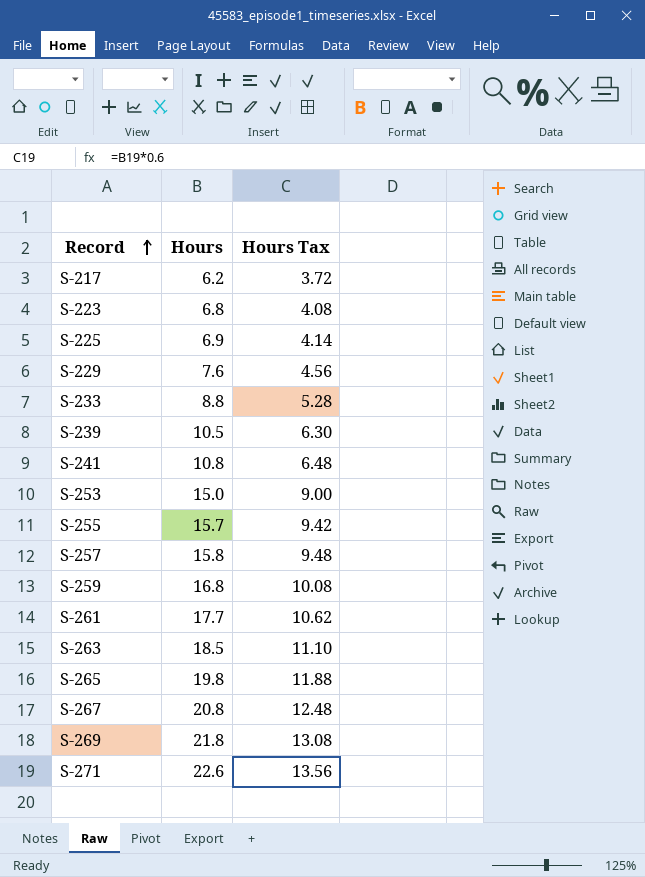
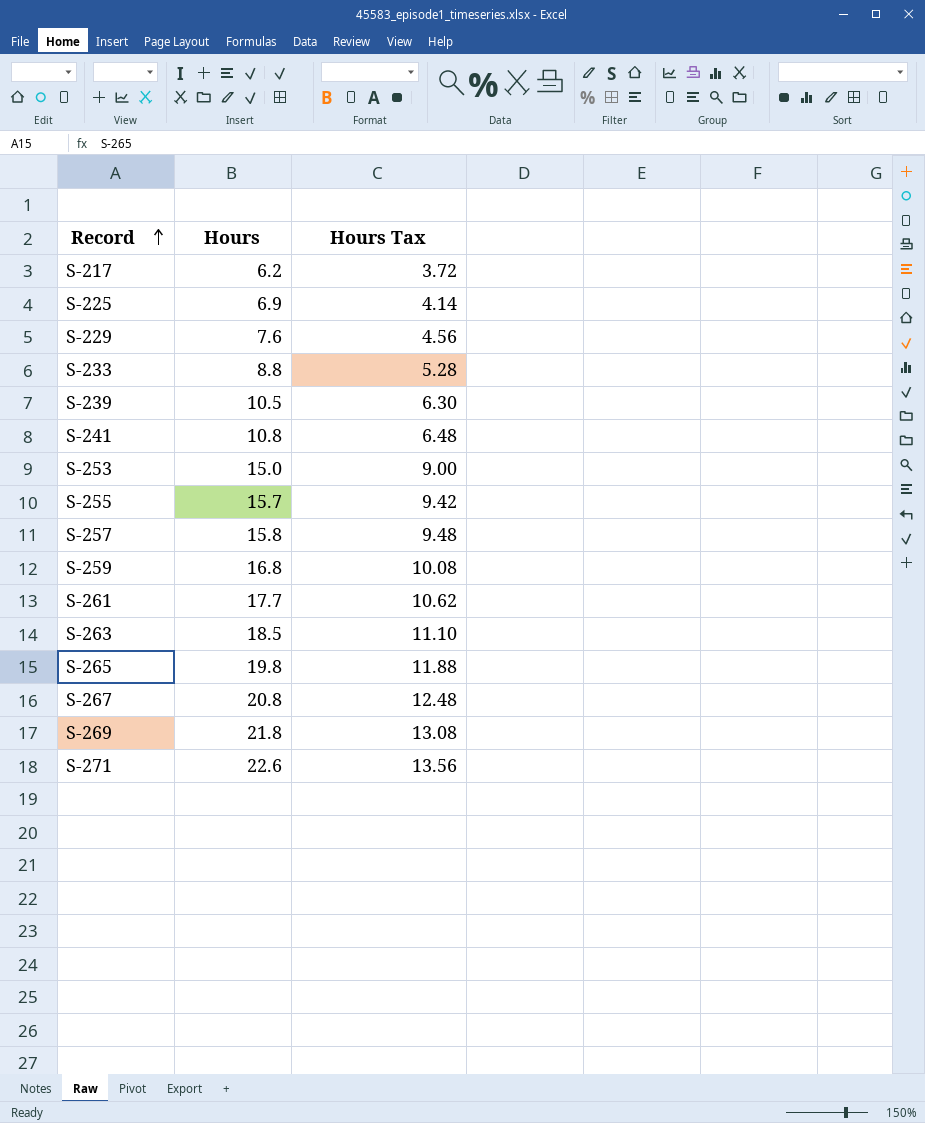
row S-223: 6.8 | 4.08 -> none

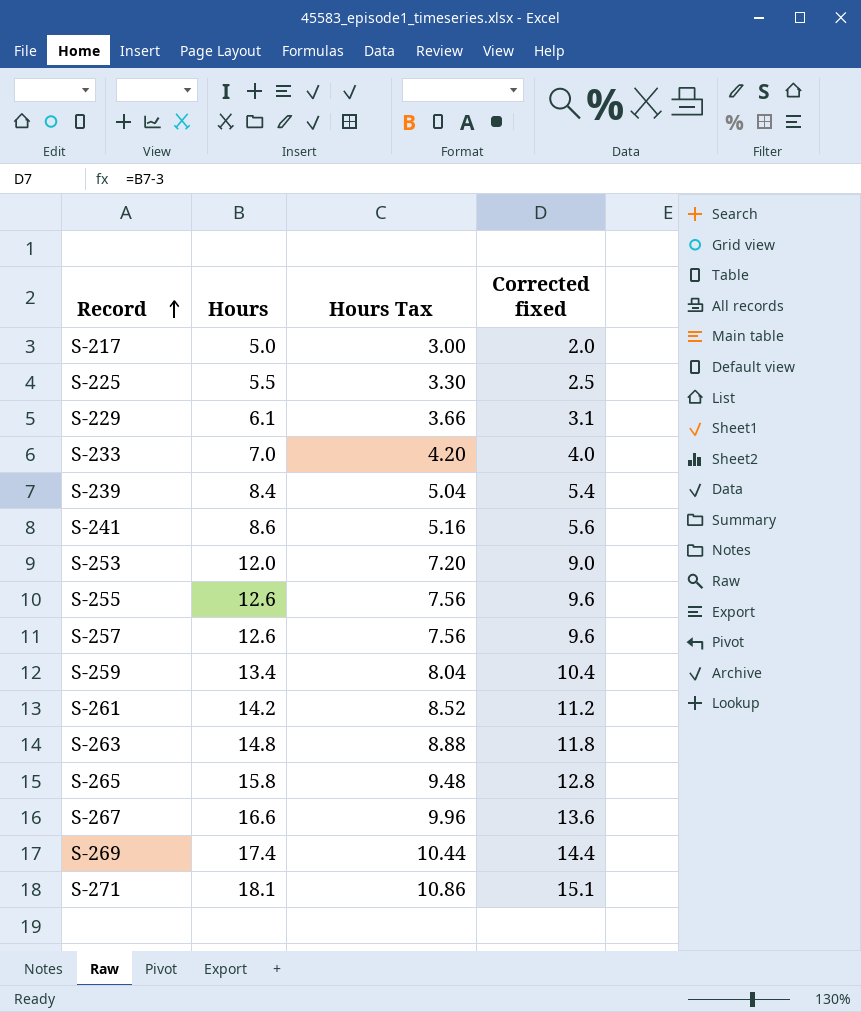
column Corrected fixed | formula: none -> [Hours] - 3
S-217 | Hours: 6.2 -> 5.0
S-217 | Hours Tax: 3.72 -> 3.00
S-225 | Hours: 6.9 -> 5.5
S-225 | Hours Tax: 4.14 -> 3.30
S-229 | Hours: 7.6 -> 6.1
S-229 | Hours Tax: 4.56 -> 3.66
S-233 | Hours: 8.8 -> 7.0
S-233 | Hours Tax: 5.28 -> 4.20
S-239 | Hours: 10.5 -> 8.4
S-239 | Hours Tax: 6.30 -> 5.04
S-241 | Hours: 10.8 -> 8.6
S-241 | Hours Tax: 6.48 -> 5.16
S-253 | Hours: 15.0 -> 12.0
S-253 | Hours Tax: 9.00 -> 7.20
S-255 | Hours: 15.7 -> 12.6
S-255 | Hours Tax: 9.42 -> 7.56
S-257 | Hours: 15.8 -> 12.6
S-257 | Hours Tax: 9.48 -> 7.56
S-259 | Hours: 16.8 -> 13.4
S-259 | Hours Tax: 10.08 -> 8.04
S-261 | Hours: 17.7 -> 14.2
S-261 | Hours Tax: 10.62 -> 8.52
S-263 | Hours: 18.5 -> 14.8
S-263 | Hours Tax: 11.10 -> 8.88
S-265 | Hours: 19.8 -> 15.8
S-265 | Hours Tax: 11.88 -> 9.48
S-267 | Hours: 20.8 -> 16.6
S-267 | Hours Tax: 12.48 -> 9.96
S-269 | Hours: 21.8 -> 17.4
S-269 | Hours Tax: 13.08 -> 10.44
S-271 | Hours: 22.6 -> 18.1
S-271 | Hours Tax: 13.56 -> 10.86

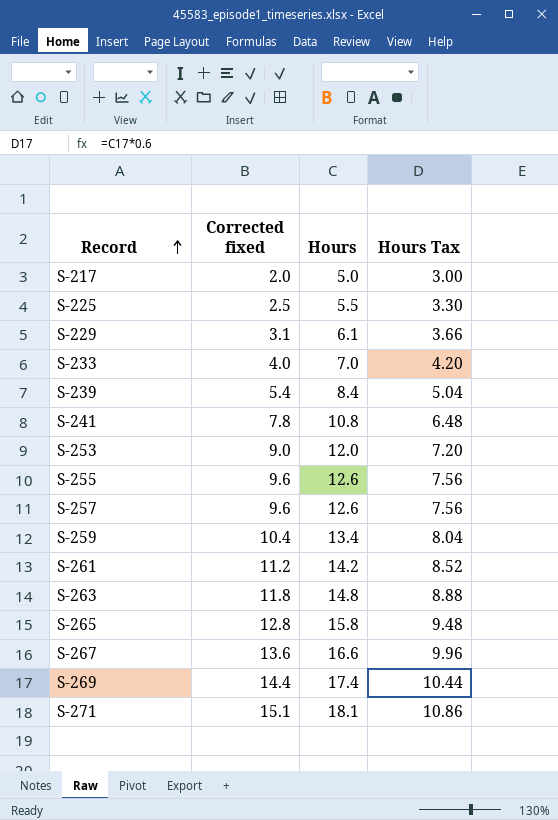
column Corrected fixed | position: 4 -> 2
S-241 | Corrected fixed: 5.6 -> 7.8
S-241 | Hours: 8.6 -> 10.8
S-241 | Hours Tax: 5.16 -> 6.48

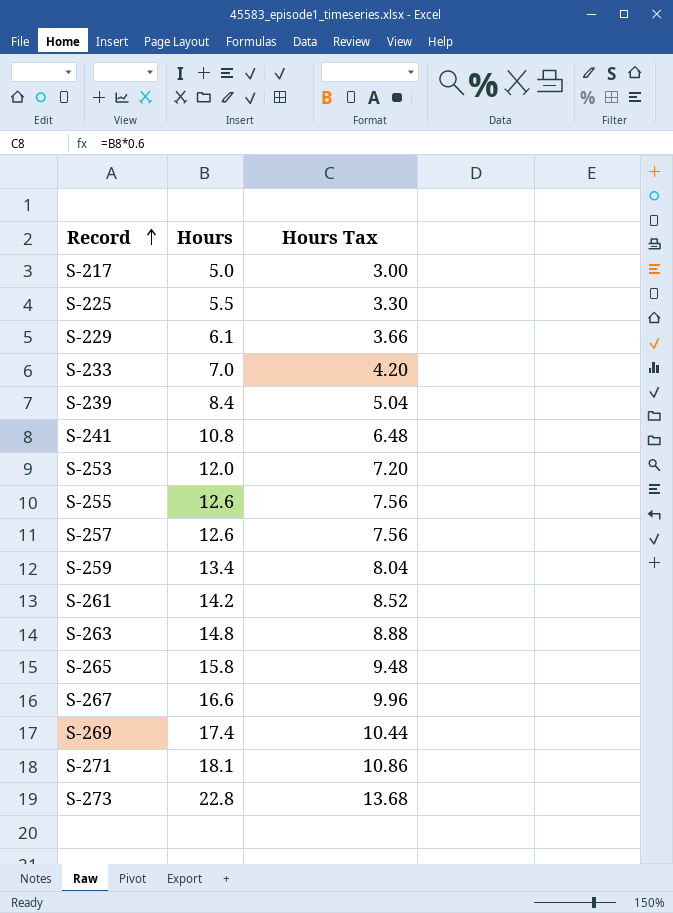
column Corrected fixed | formula: [Hours] - 3 -> none
row S-273: none -> 22.8 | 13.68

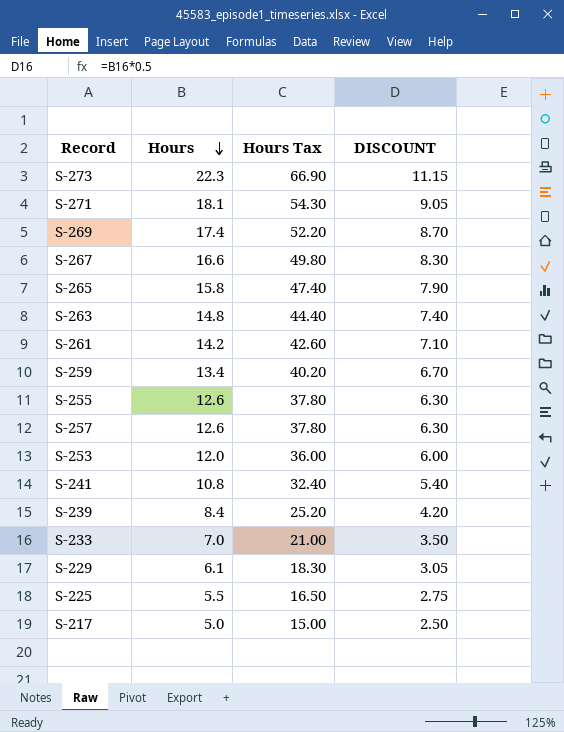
row order: Record ascending -> Hours descending
column Hours Tax | formula: [Hours] * 0.6 -> [Hours] * 3
column DISCOUNT | formula: none -> [Hours] * 0.5
S-273 | Hours: 22.8 -> 22.3

